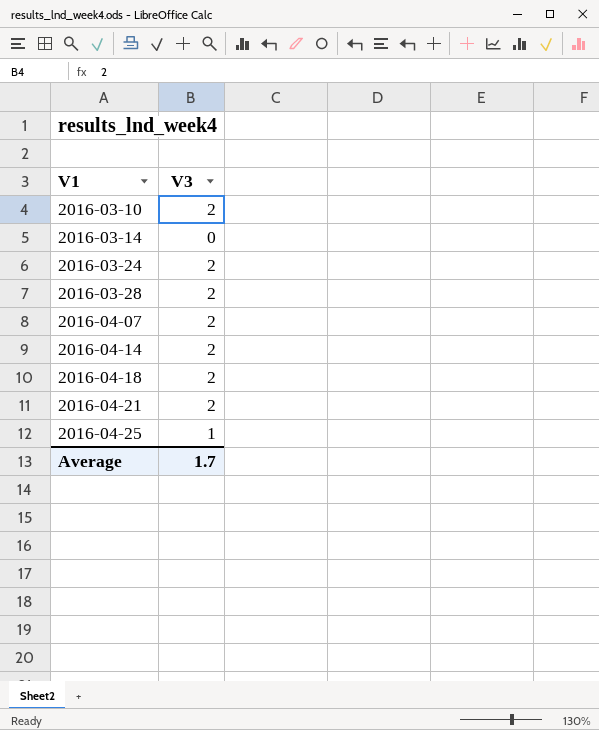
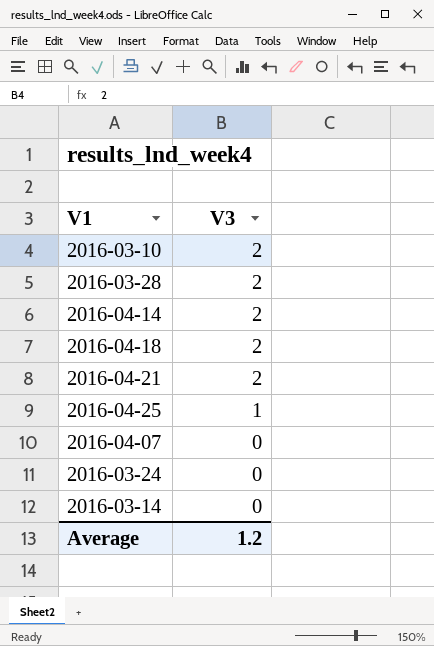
row order: V1 ascending -> V3 descending
2016-04-07 | V3: 2 -> 0
2016-03-24 | V3: 2 -> 0
Average | V3: 1.7 -> 1.2

